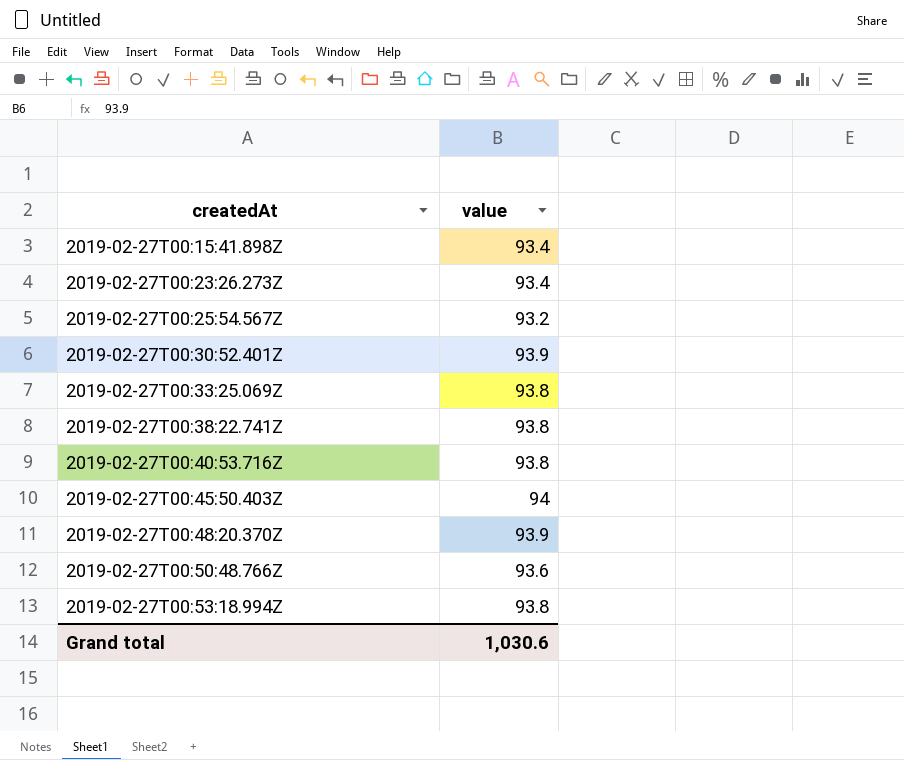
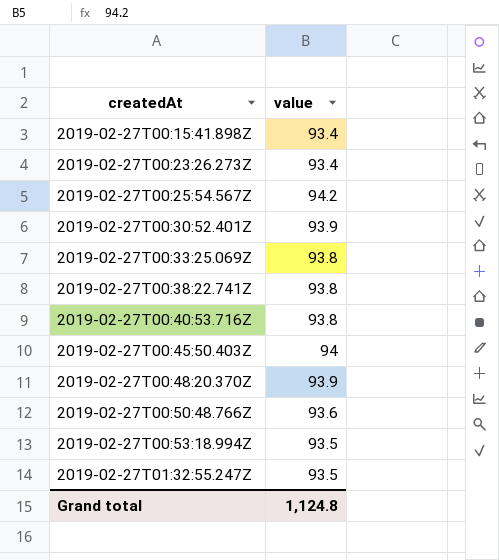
2019-02-27T00:25:54.567Z | value: 93.2 -> 94.2
2019-02-27T00:53:18.994Z | value: 93.8 -> 93.5
row 2019-02-27T01:32:55.247Z: none -> 93.5
Grand total | value: 1,030.6 -> 1,124.8

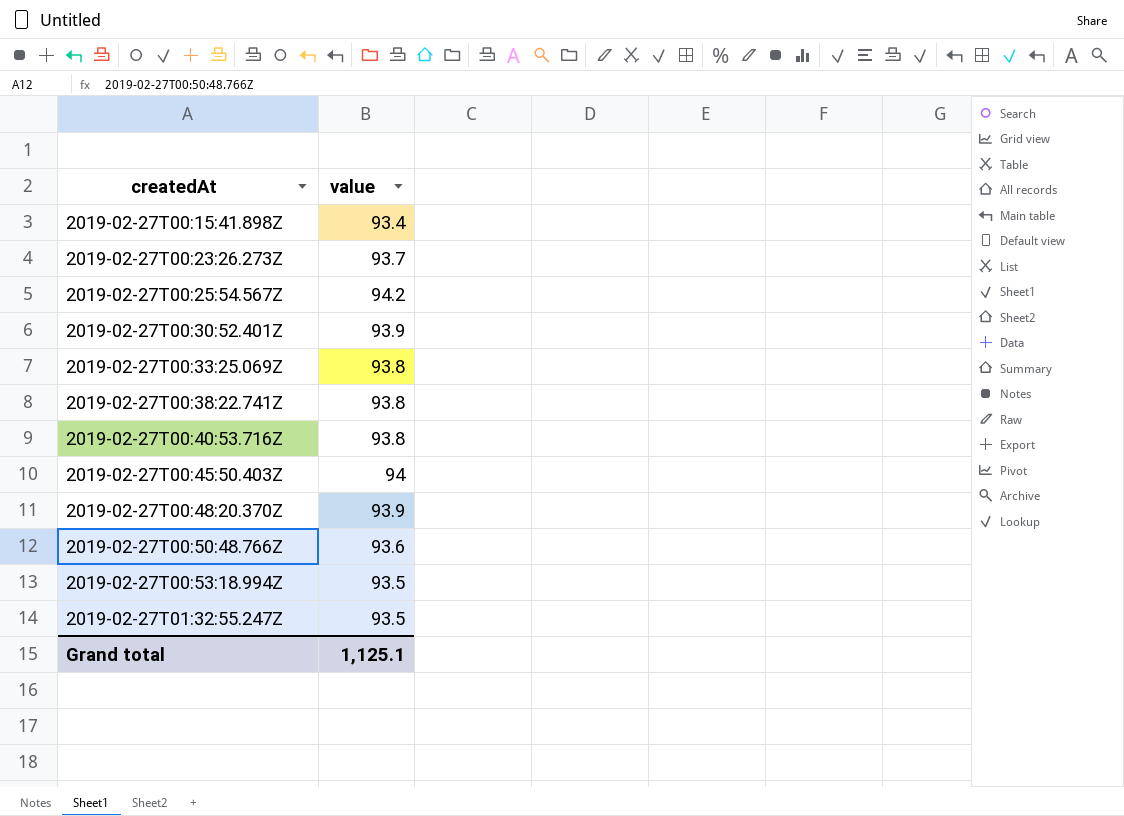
2019-02-27T00:23:26.273Z | value: 93.4 -> 93.7
Grand total | value: 1,124.8 -> 1,125.1

